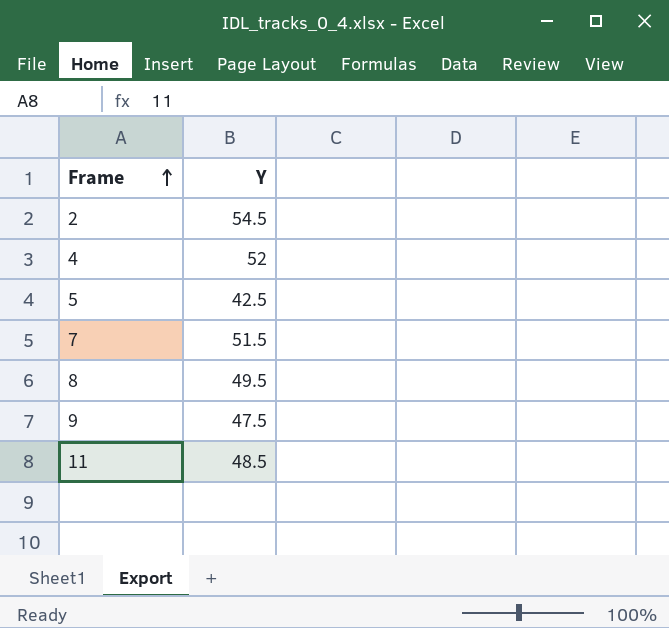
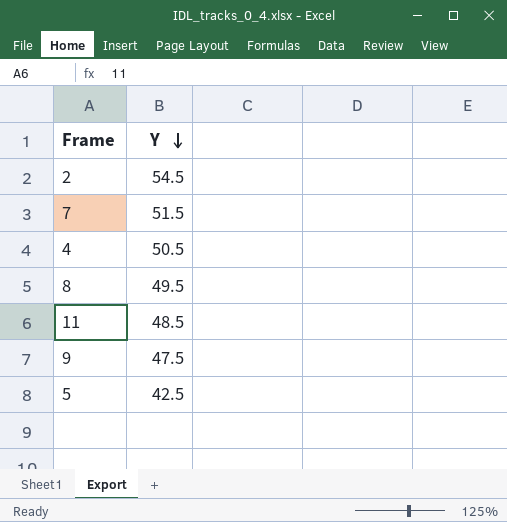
row order: Frame ascending -> Y descending
4 | Y: 52 -> 50.5

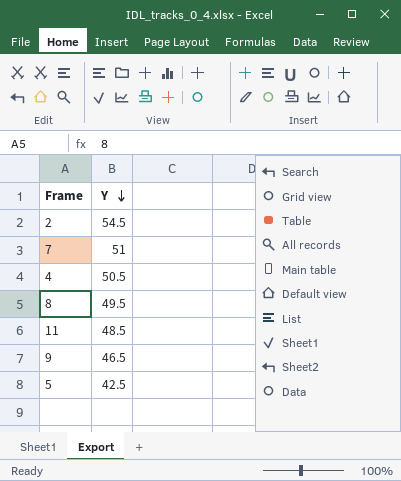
7 | Y: 51.5 -> 51
9 | Y: 47.5 -> 46.5

